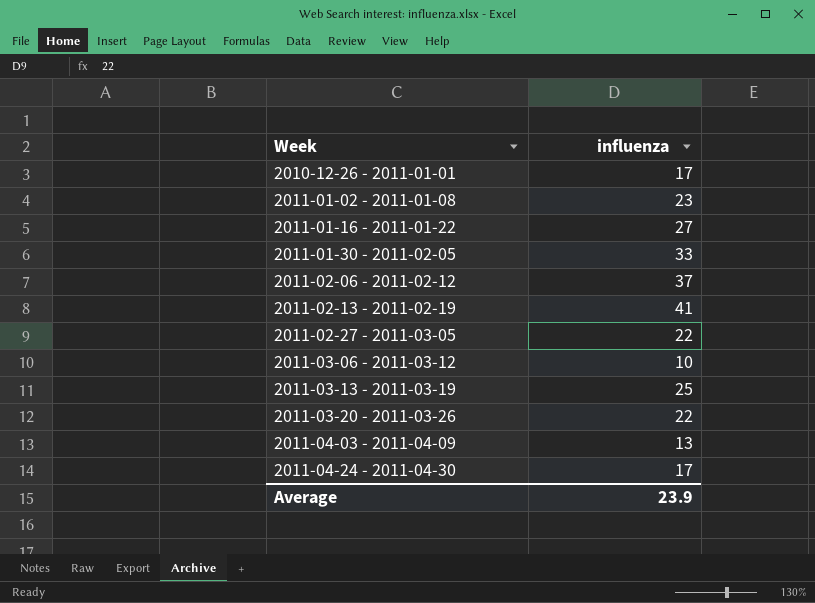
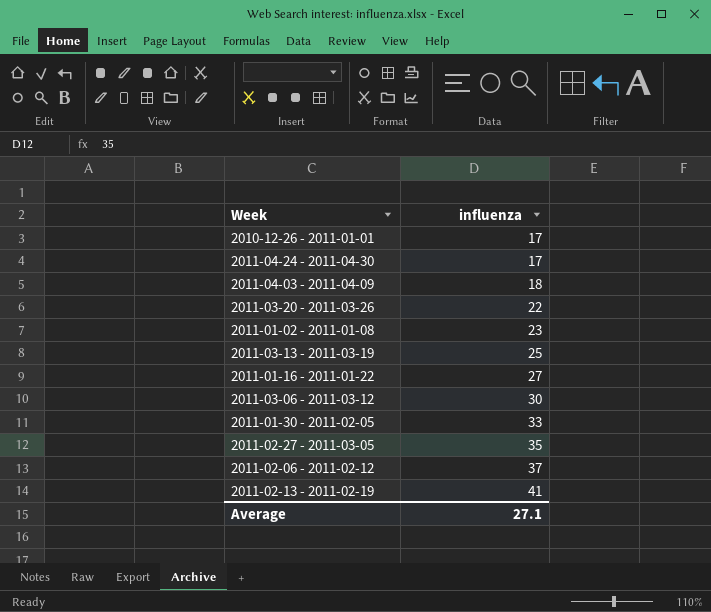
row order: Week ascending -> influenza ascending
2011-04-03 - 2011-04-09 | influenza: 13 -> 18
2011-03-06 - 2011-03-12 | influenza: 10 -> 30
2011-02-27 - 2011-03-05 | influenza: 22 -> 35
Average | influenza: 23.9 -> 27.1

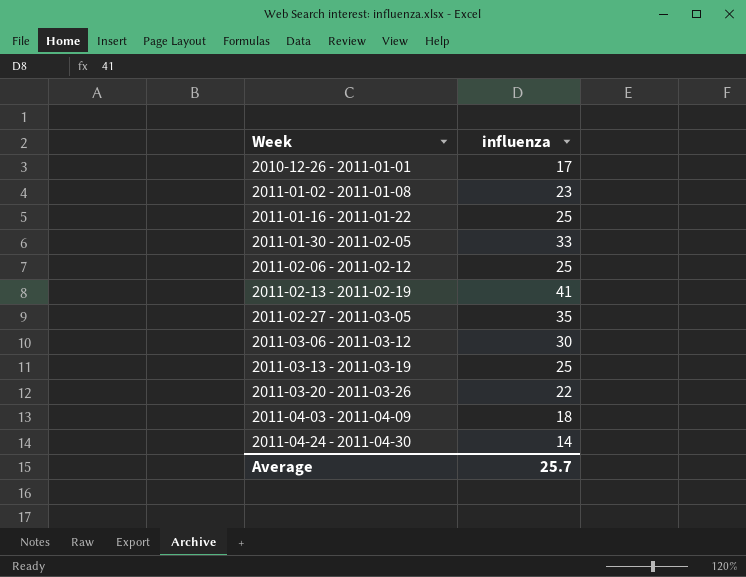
row order: influenza ascending -> Week ascending
2011-01-16 - 2011-01-22 | influenza: 27 -> 25
2011-02-06 - 2011-02-12 | influenza: 37 -> 25
2011-04-24 - 2011-04-30 | influenza: 17 -> 14
Average | influenza: 27.1 -> 25.7

